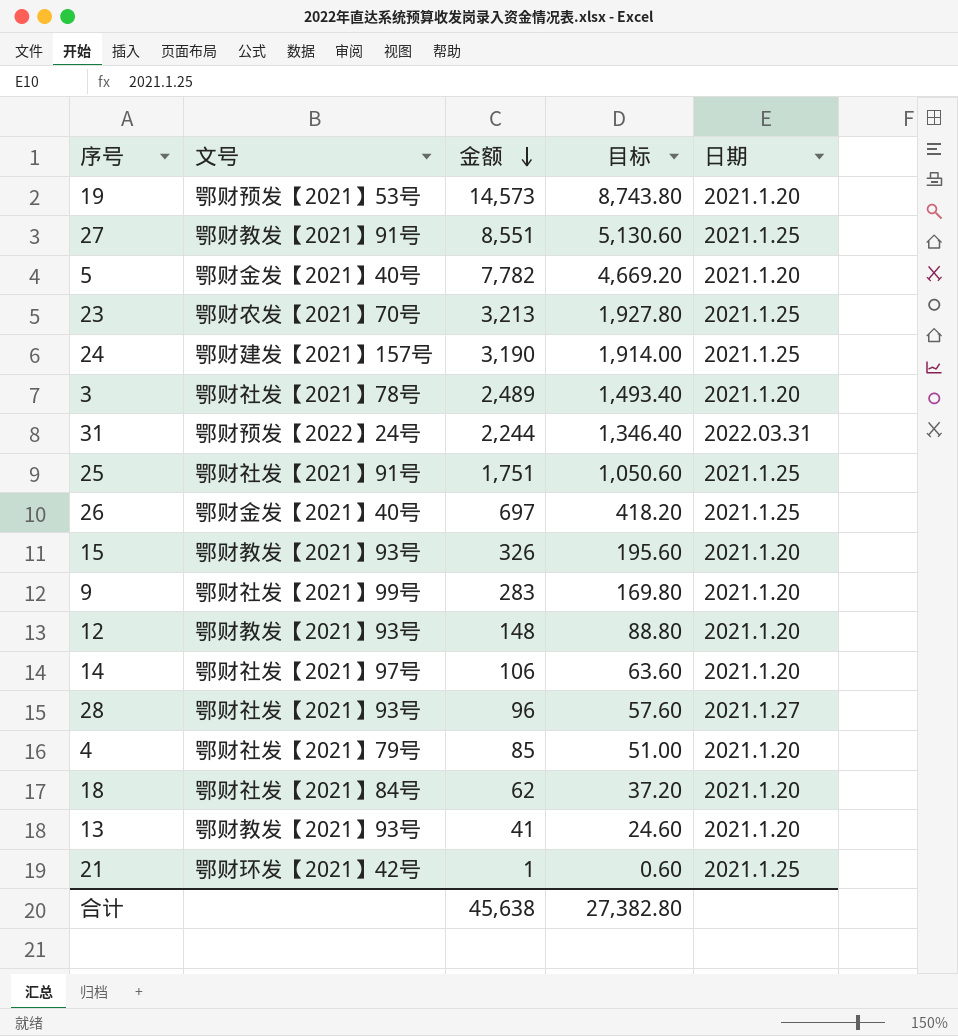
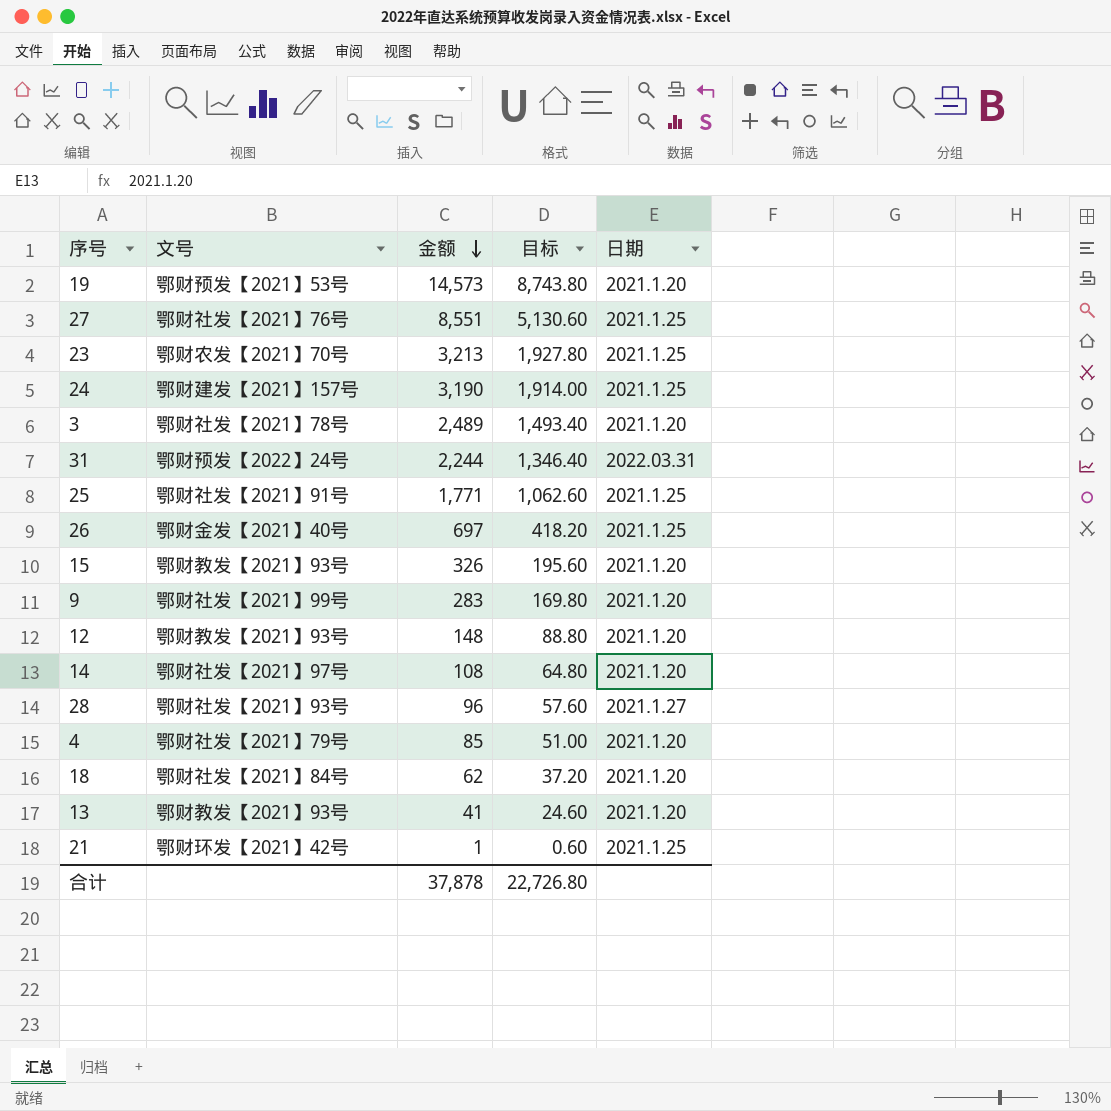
row 5: 鄂财金发【2021】40号 | 7,782 | 4,669.20 | 2021.1.20 -> none
27 | 文号: 鄂财教发【2021】91号 -> 鄂财社发【2021】76号
25 | 金额: 1,751 -> 1,771
25 | 目标: 1,050.60 -> 1,062.60
14 | 金额: 106 -> 108
14 | 目标: 63.60 -> 64.80
合计 | 金额: 45,638 -> 37,878
合计 | 目标: 27,382.80 -> 22,726.80

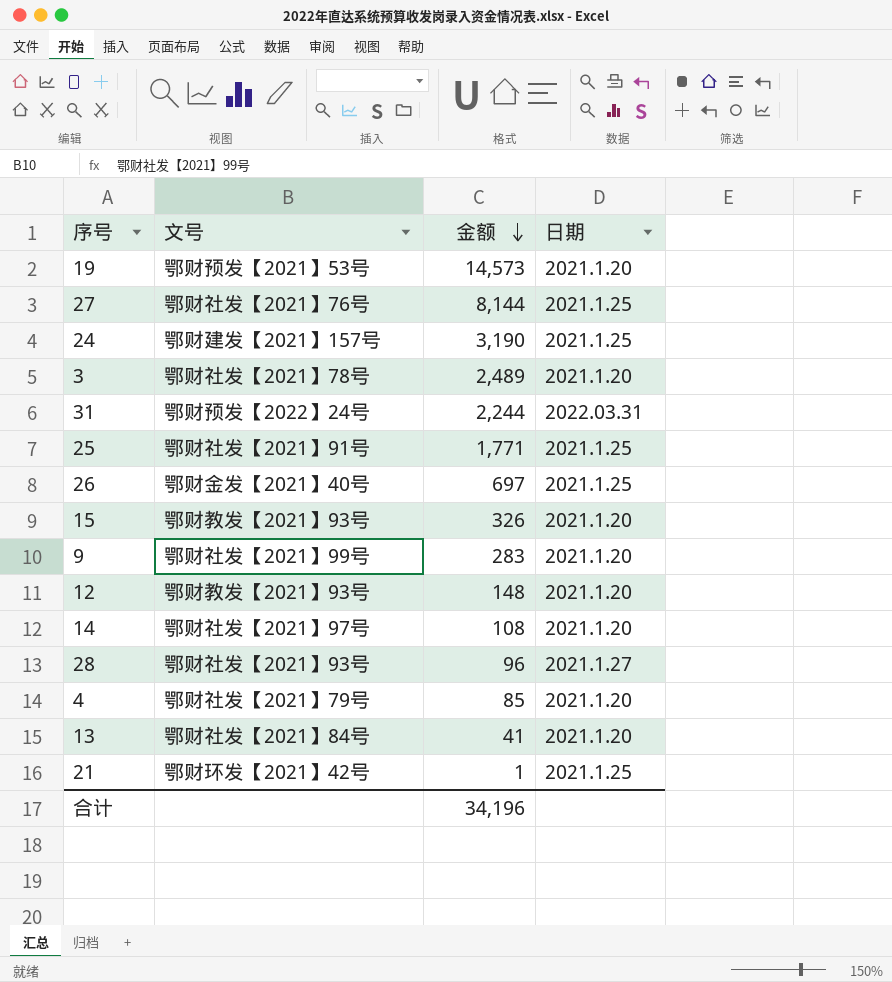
column 目标 | formula: [金额] * 0.6 -> none
row 23: 鄂财农发【2021】70号 | 3,213 | 1,927.80 | 2021.1.25 -> none
row 18: 鄂财社发【2021】84号 | 62 | 37.20 | 2021.1.20 -> none
27 | 金额: 8,551 -> 8,144
13 | 文号: 鄂财教发【2021】93号 -> 鄂财社发【2021】84号
合计 | 金额: 37,878 -> 34,196

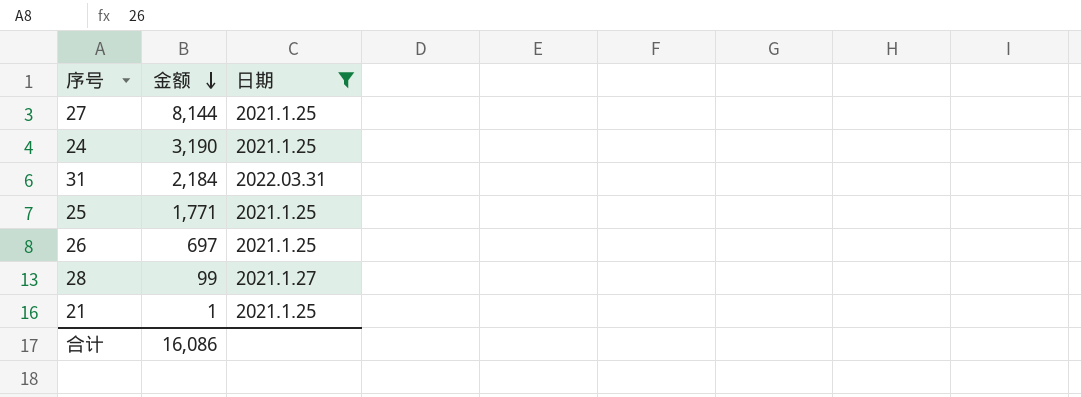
filter: none -> 日期 != 2021.1.20
column 文号 | position: 2 -> none
31 | 金额: 2,244 -> 2,184
28 | 金额: 96 -> 99
合计 | 金额: 34,196 -> 16,086

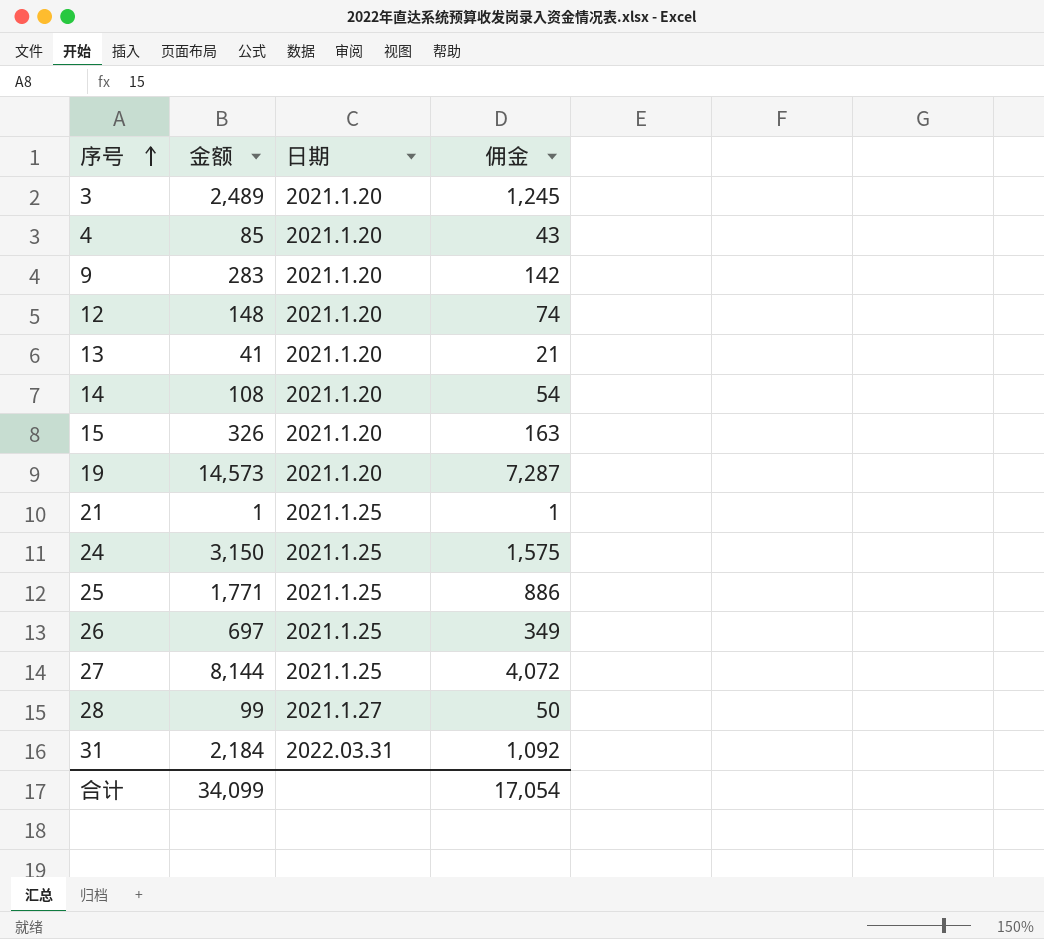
filter: 日期 != 2021.1.20 -> none
row order: 金额 descending -> 序号 ascending
column 佣金 | formula: none -> [金额] * 0.5
24 | 金额: 3,190 -> 3,150
合计 | 金额: 16,086 -> 34,099

